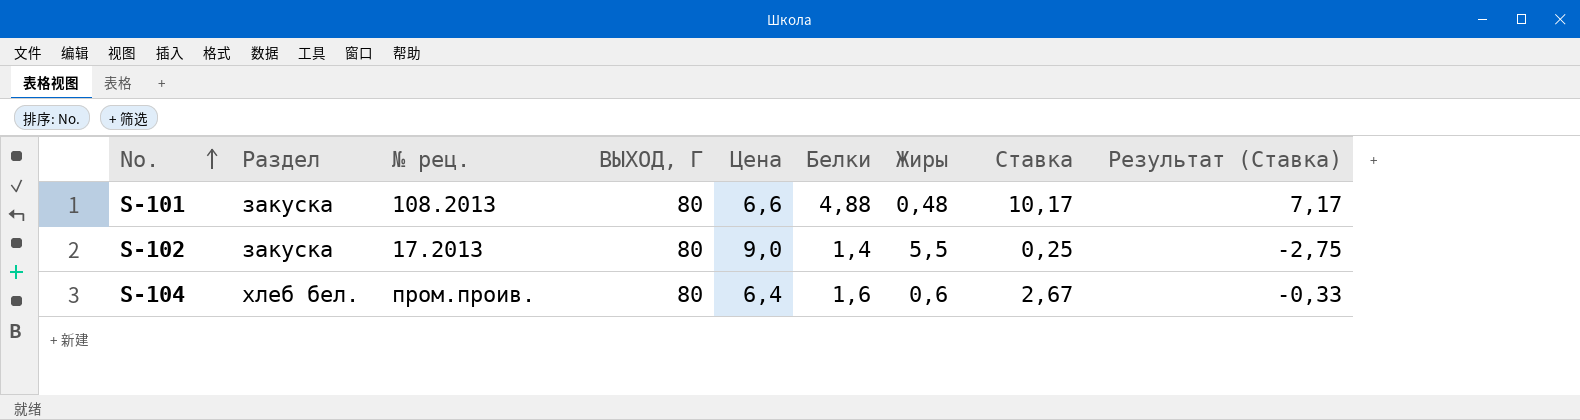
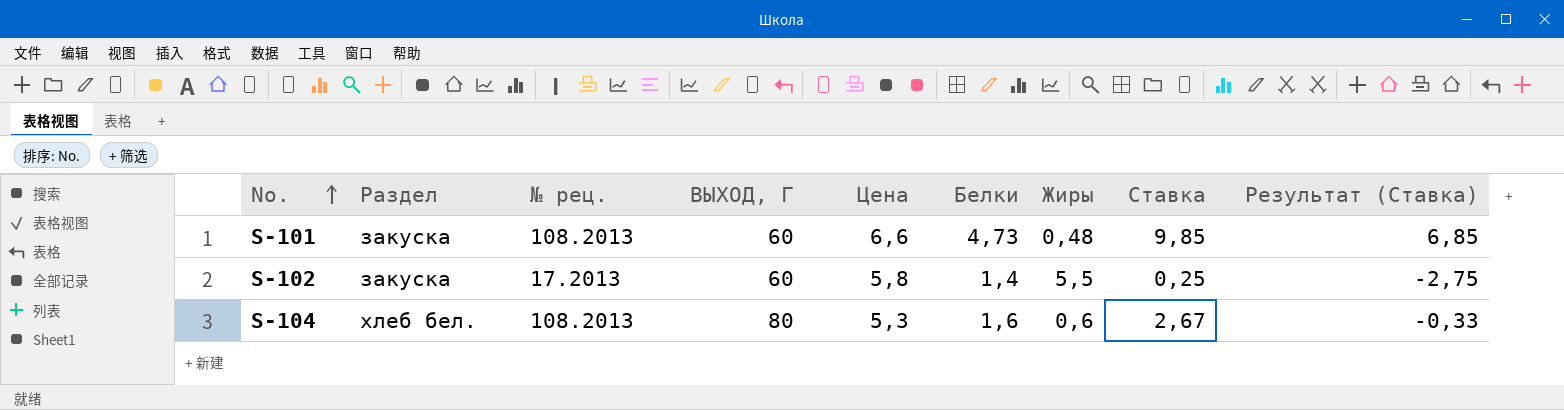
S-101 | ВЫХОД, Г: 80 -> 60
S-101 | Белки: 4,88 -> 4,73
S-101 | Ставка: 10,17 -> 9,85
S-101 | Результат (Ставка): 7,17 -> 6,85
S-102 | ВЫХОД, Г: 80 -> 60
S-102 | Цена: 9,0 -> 5,8
S-104 | № рец.: пром.проив. -> 108.2013
S-104 | Цена: 6,4 -> 5,3

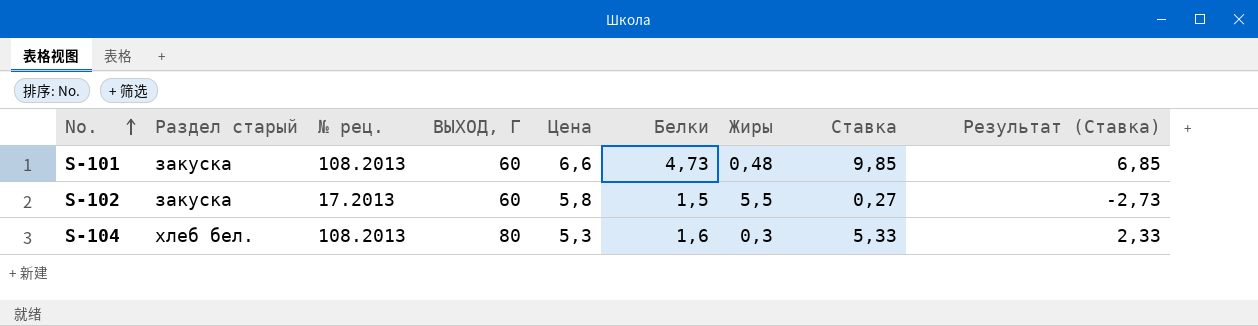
column name: Раздел -> Раздел старый
S-102 | Белки: 1,4 -> 1,5
S-102 | Ставка: 0,25 -> 0,27
S-102 | Результат (Ставка): -2,75 -> -2,73
S-104 | Жиры: 0,6 -> 0,3
S-104 | Ставка: 2,67 -> 5,33
S-104 | Результат (Ставка): -0,33 -> 2,33

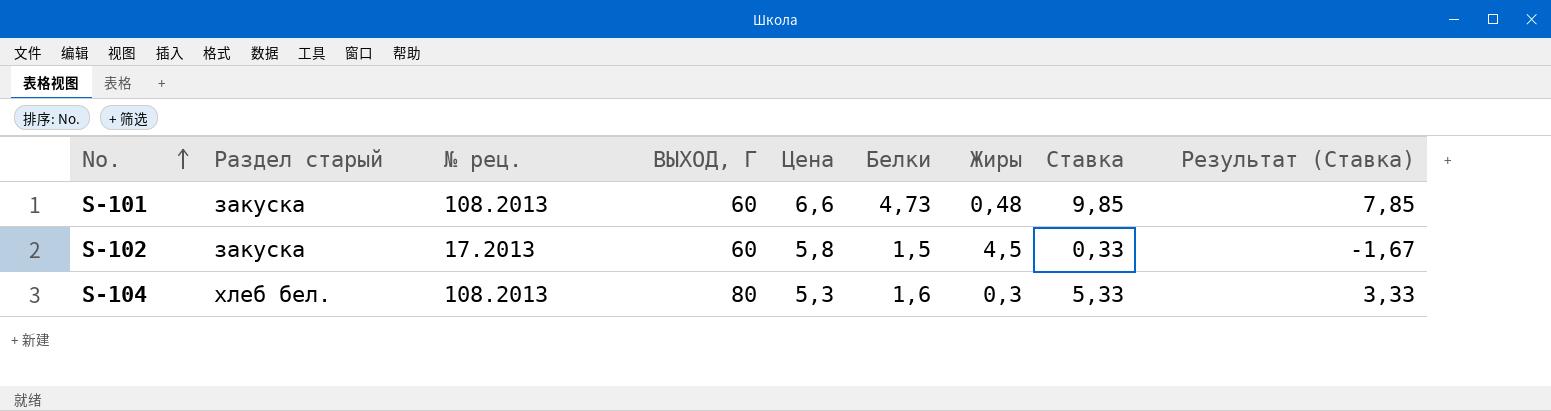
column Результат (Ставка) | formula: [Ставка] - 3 -> [Ставка] - 2
S-102 | Жиры: 5,5 -> 4,5
S-102 | Ставка: 0,27 -> 0,33

